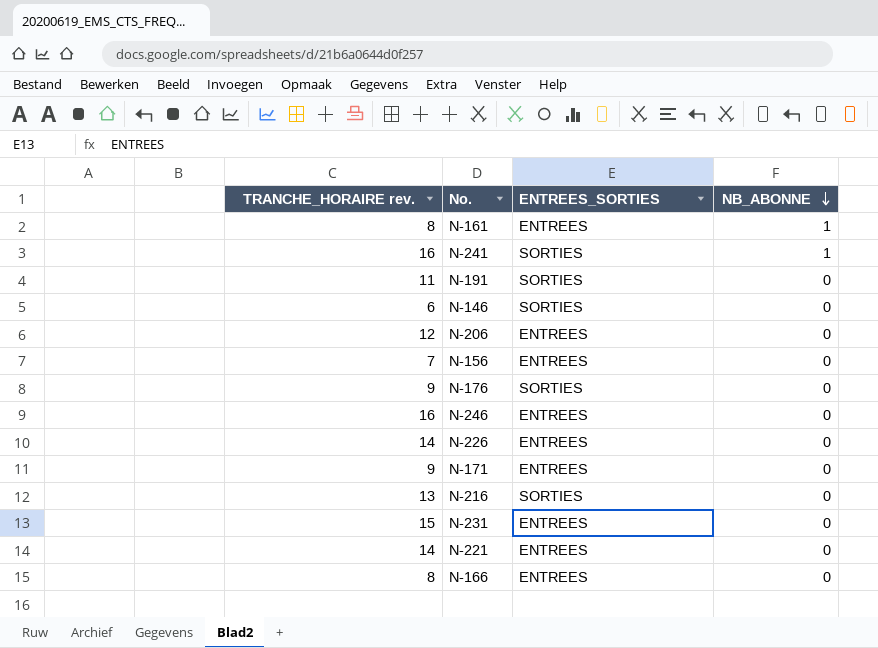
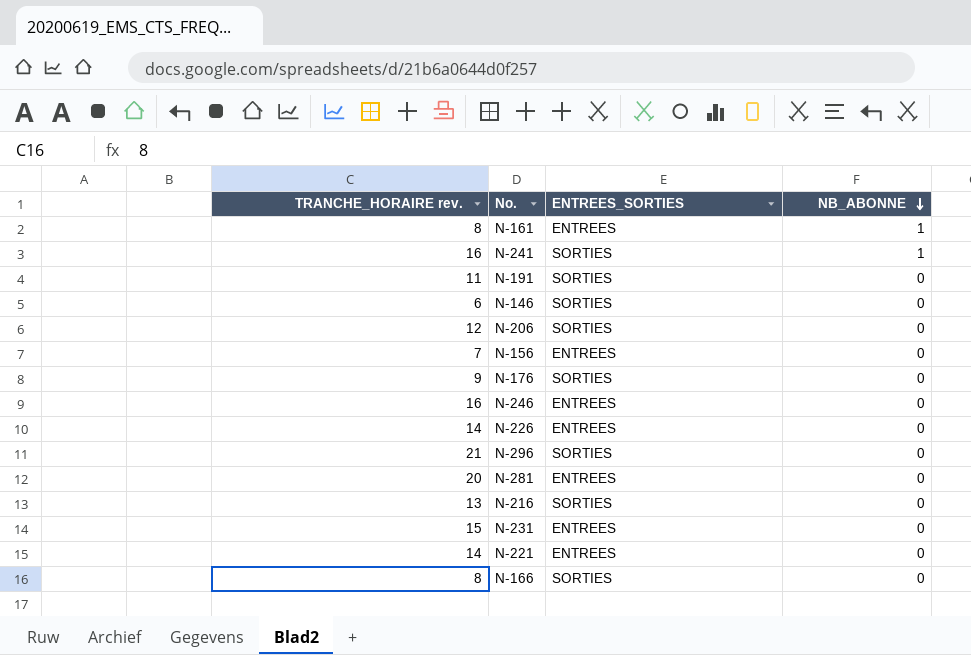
row N-171: 9 | ENTREES | 0 -> none
N-206 | ENTREES_SORTIES: ENTREES -> SORTIES
row N-296: none -> 21 | SORTIES | 0
row N-281: none -> 20 | ENTREES | 0
N-166 | ENTREES_SORTIES: ENTREES -> SORTIES

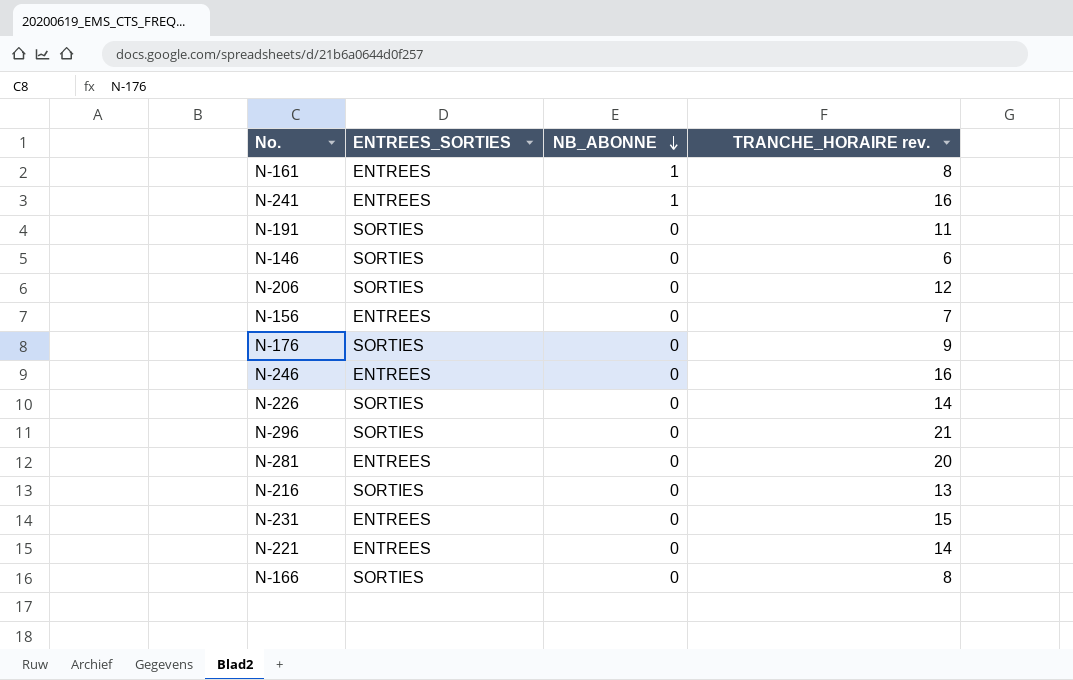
column TRANCHE_HORAIRE rev. | position: 1 -> 4
N-241 | ENTREES_SORTIES: SORTIES -> ENTREES
N-226 | ENTREES_SORTIES: ENTREES -> SORTIES

